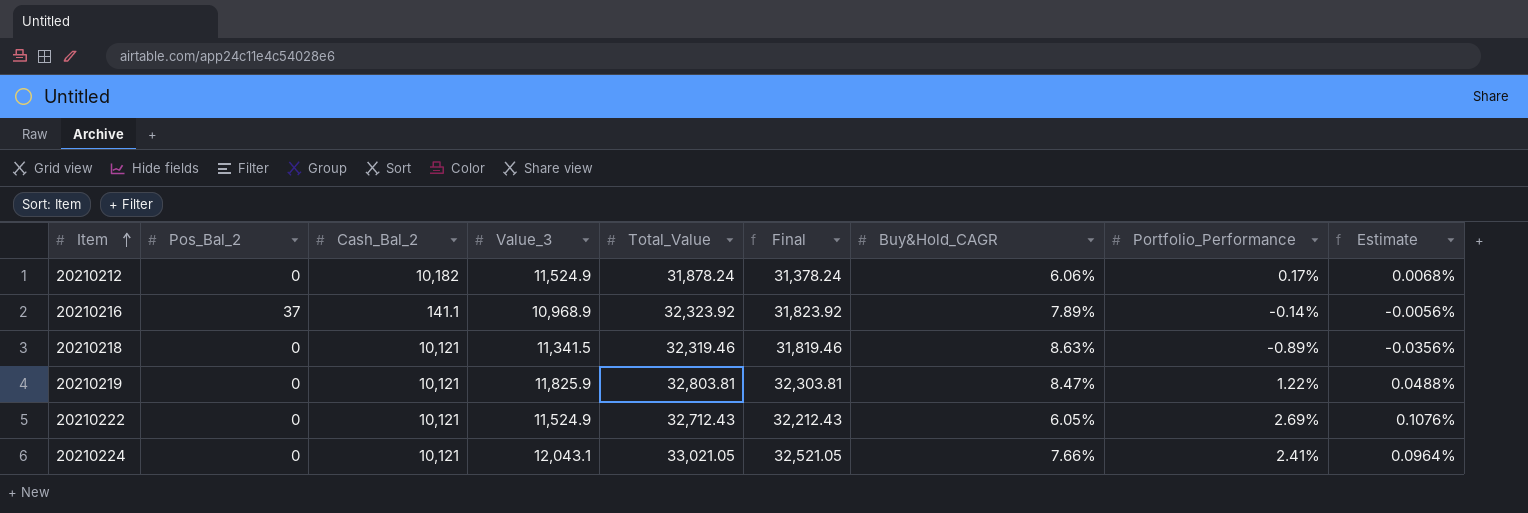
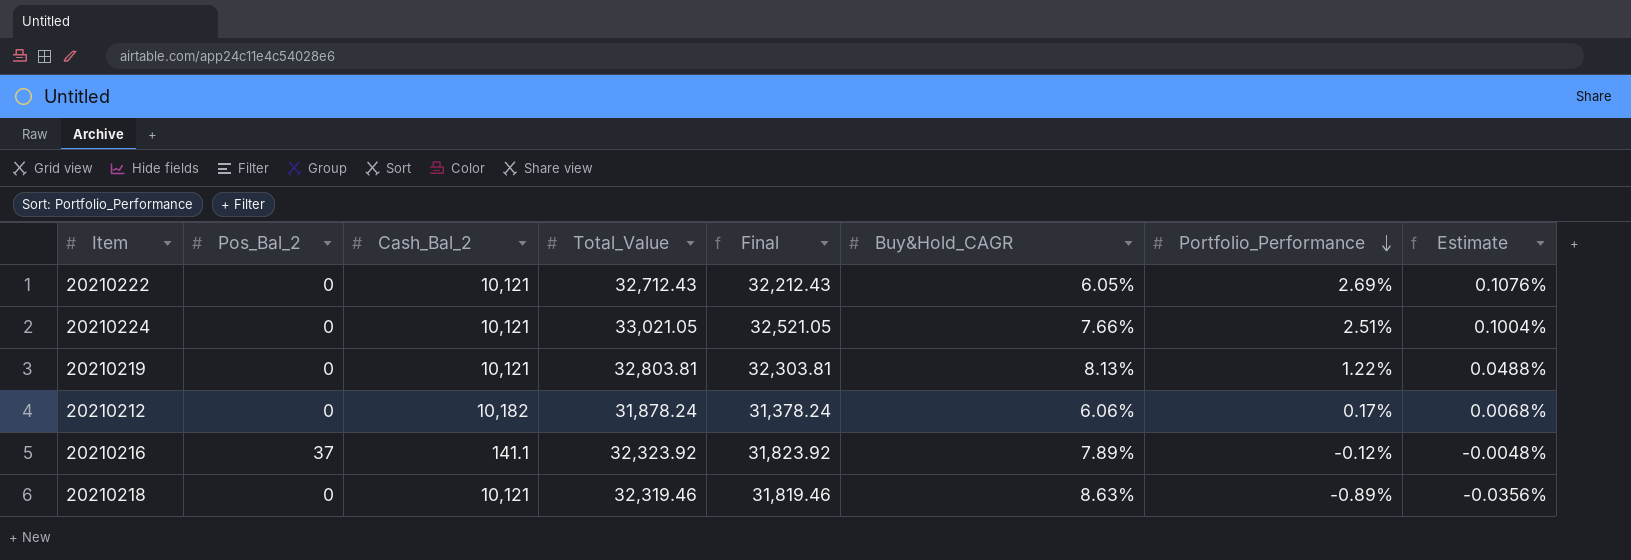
row order: Item ascending -> Portfolio_Performance descending
column Value_3 | position: 4 -> none
20210224 | Portfolio_Performance: 2.41% -> 2.51%
20210224 | Estimate: 0.0964% -> 0.1004%
20210219 | Buy&Hold_CAGR: 8.47% -> 8.13%
20210216 | Portfolio_Performance: -0.14% -> -0.12%
20210216 | Estimate: -0.0056% -> -0.0048%

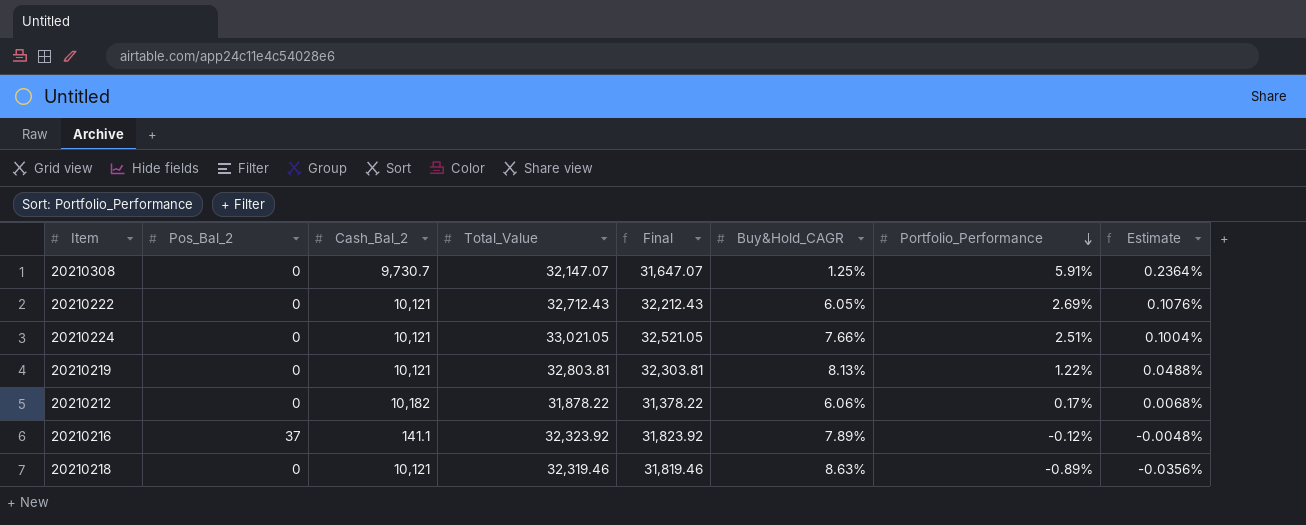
row 20210308: none -> 0 | 9,730.7 | 32,147.07 | 31,647.07 | 1.25% | 5.91% | 0.2364%
20210212 | Total_Value: 31,878.24 -> 31,878.22
20210212 | Final: 31,378.24 -> 31,378.22

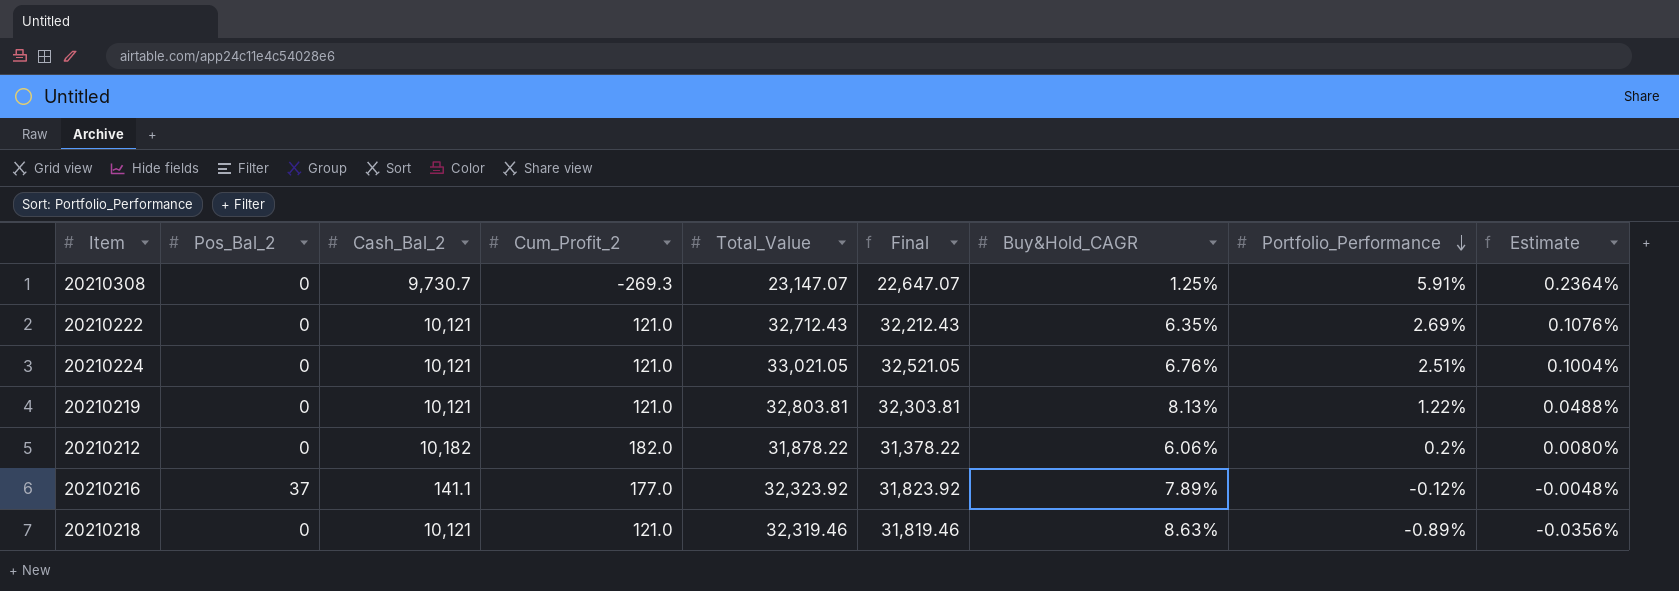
column Cum_Profit_2 | position: none -> 4
20210308 | Total_Value: 32,147.07 -> 23,147.07
20210308 | Final: 31,647.07 -> 22,647.07
20210222 | Buy&Hold_CAGR: 6.05% -> 6.35%
20210224 | Buy&Hold_CAGR: 7.66% -> 6.76%
20210212 | Portfolio_Performance: 0.17% -> 0.2%
20210212 | Estimate: 0.0068% -> 0.0080%

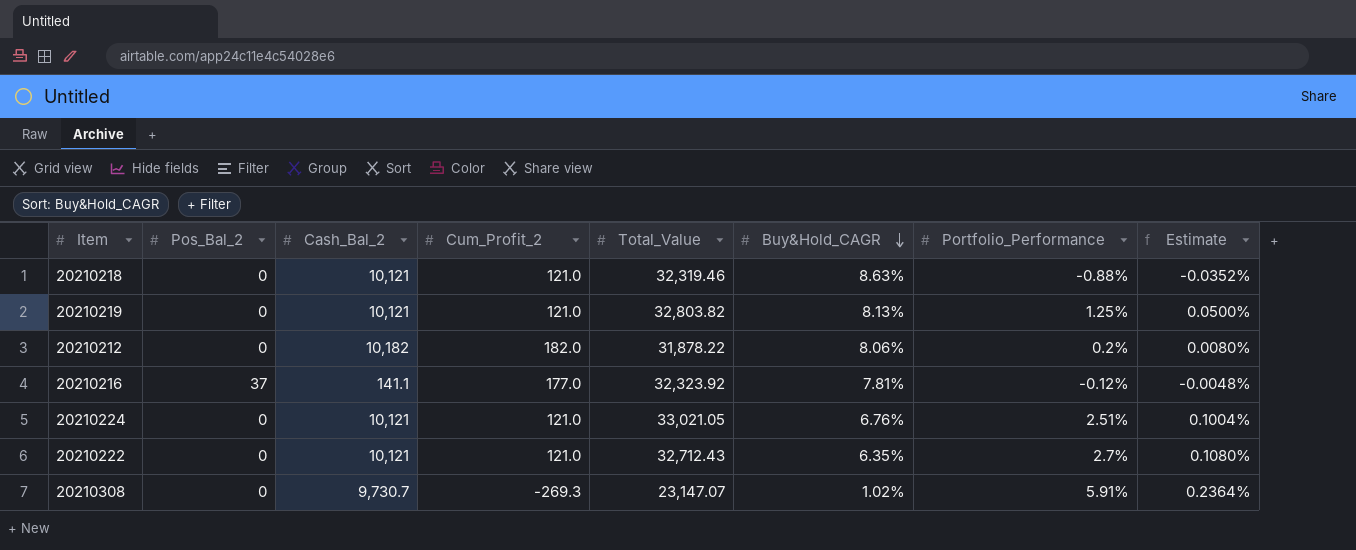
row order: Portfolio_Performance descending -> Buy&Hold_CAGR descending
column Final | formula: [Total_Value] - 500 -> none
20210218 | Portfolio_Performance: -0.89% -> -0.88%
20210218 | Estimate: -0.0356% -> -0.0352%
20210219 | Total_Value: 32,803.81 -> 32,803.82
20210219 | Portfolio_Performance: 1.22% -> 1.25%
20210219 | Estimate: 0.0488% -> 0.0500%
20210212 | Buy&Hold_CAGR: 6.06% -> 8.06%
20210216 | Buy&Hold_CAGR: 7.89% -> 7.81%
20210222 | Portfolio_Performance: 2.69% -> 2.7%
20210222 | Estimate: 0.1076% -> 0.1080%
20210308 | Buy&Hold_CAGR: 1.25% -> 1.02%

